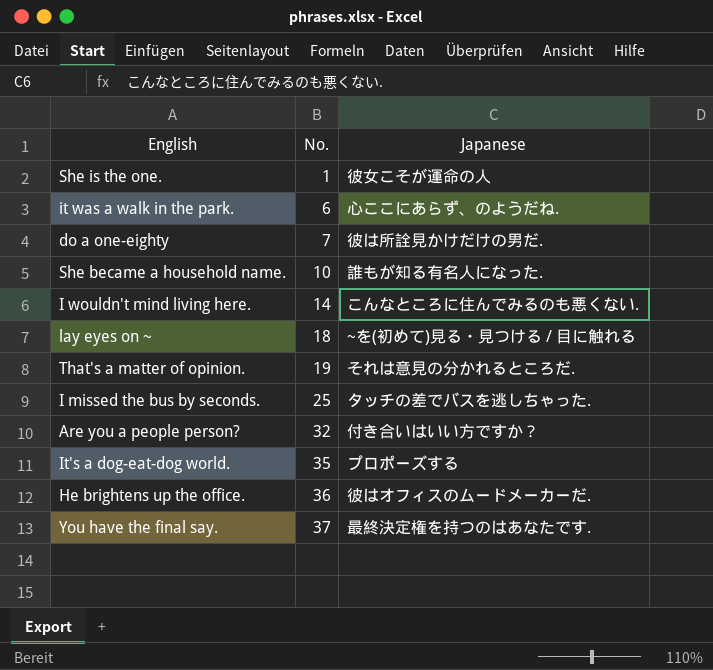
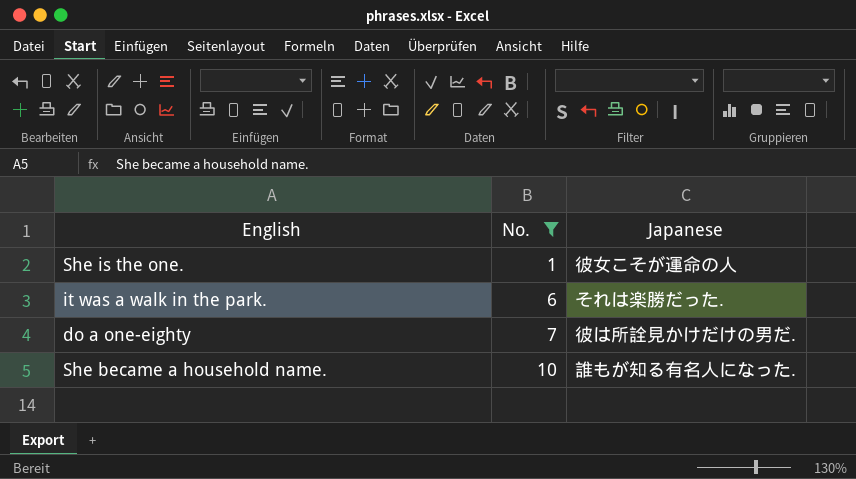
filter: none -> No. <= 10
it was a walk in the park. | Japanese: 心ここにあらず、のようだね. -> それは楽勝だった.

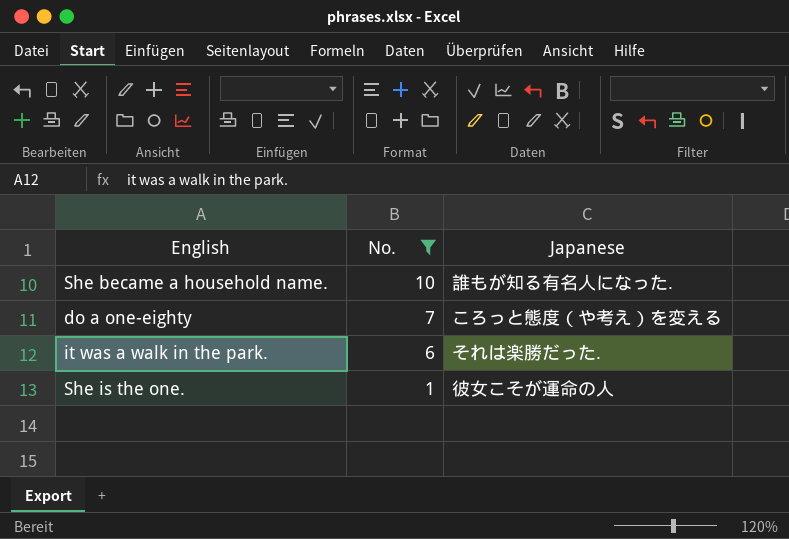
row order: No. ascending -> No. descending
do a one-eighty | Japanese: 彼は所詮見かけだけの男だ. -> ころっと態度（や考え）を変える

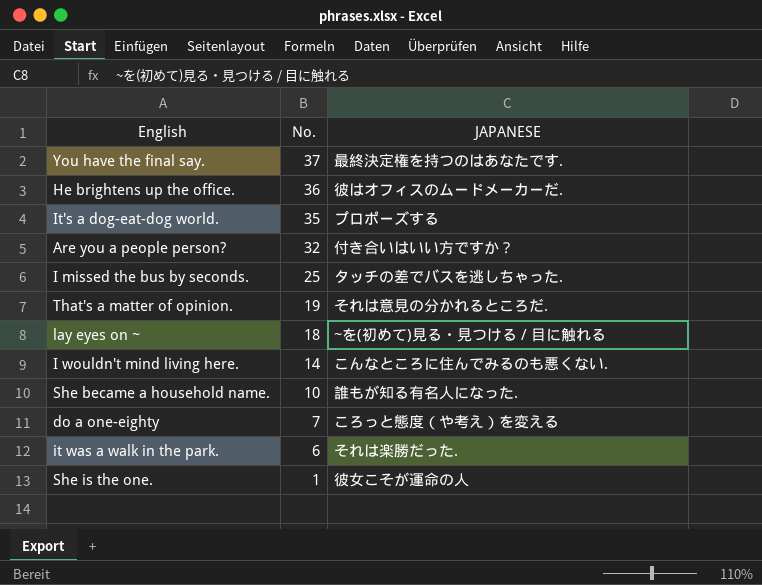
filter: No. <= 10 -> none
column name: Japanese -> JAPANESE

